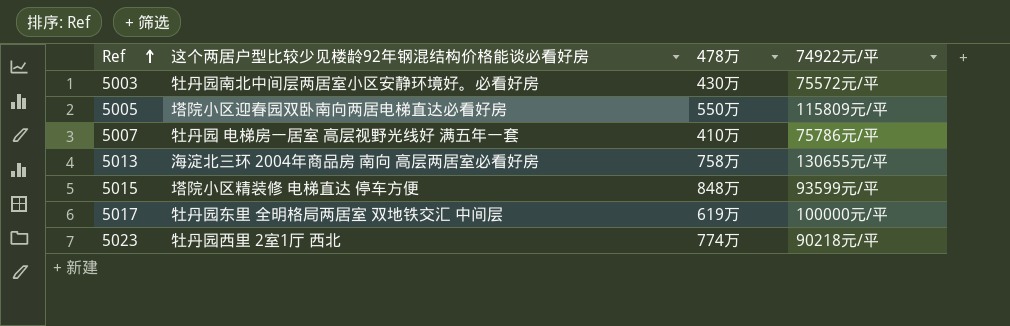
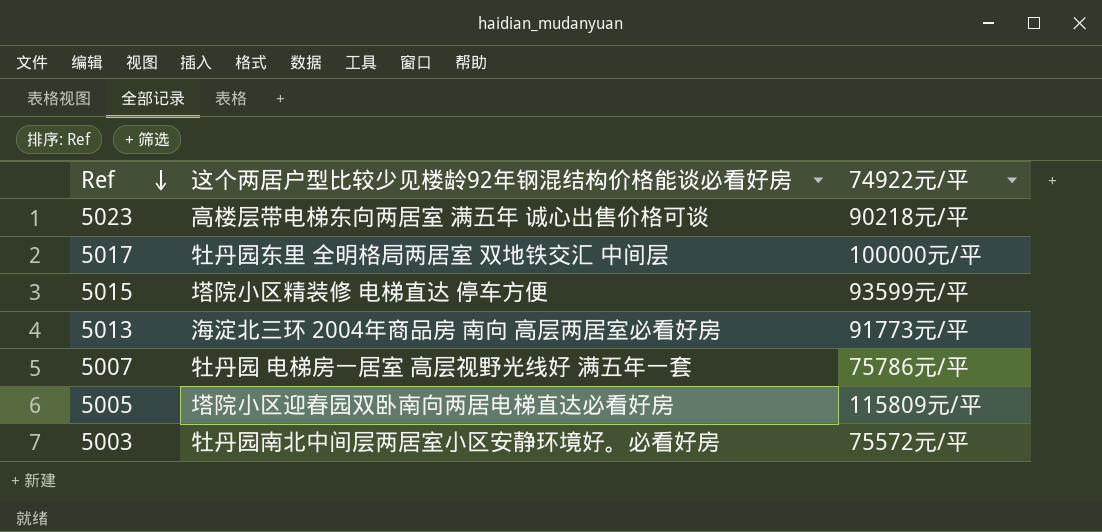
row order: Ref ascending -> Ref descending
column 478万 | position: 3 -> none
5023 | 这个两居户型比较少见楼龄92年钢混结构价格能谈必看好房: 牡丹园西里 2室1厅 西北 -> 高楼层带电梯东向两居室 满五年 诚心出售价格可谈
5013 | 74922元/平: 130655元/平 -> 91773元/平

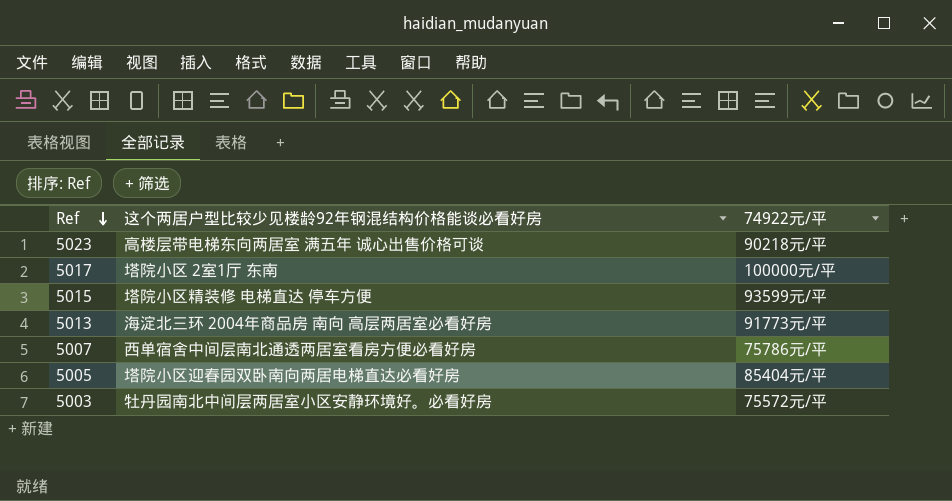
5017 | 这个两居户型比较少见楼龄92年钢混结构价格能谈必看好房: 牡丹园东里 全明格局两居室 双地铁交汇 中间层 -> 塔院小区 2室1厅 东南
5007 | 这个两居户型比较少见楼龄92年钢混结构价格能谈必看好房: 牡丹园 电梯房一居室 高层视野光线好 满五年一套 -> 西单宿舍中间层南北通透两居室看房方便必看好房
5005 | 74922元/平: 115809元/平 -> 85404元/平

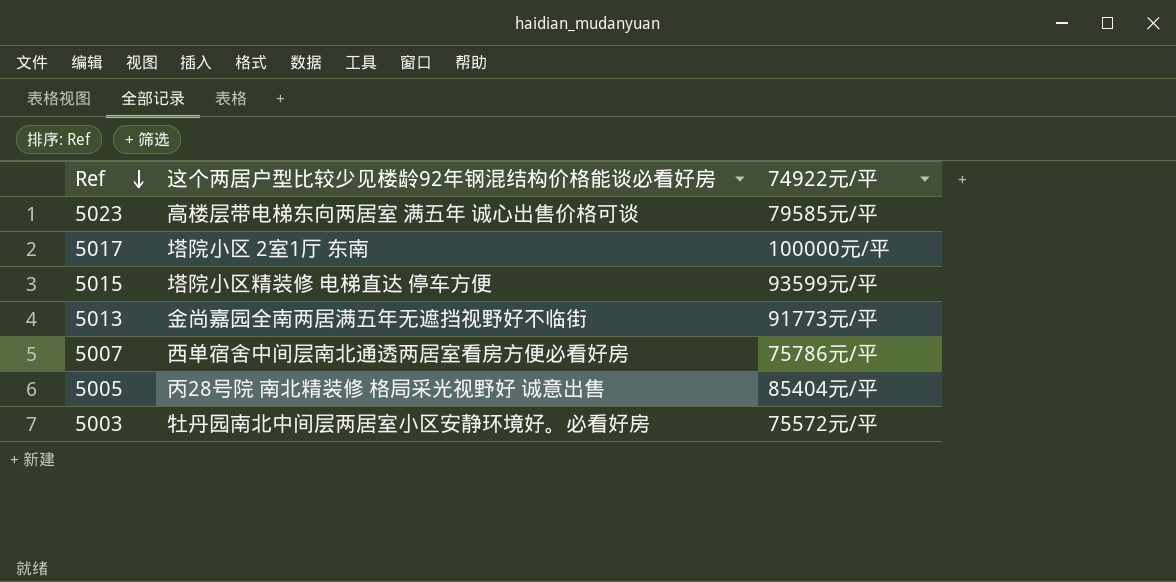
5023 | 74922元/平: 90218元/平 -> 79585元/平
5013 | 这个两居户型比较少见楼龄92年钢混结构价格能谈必看好房: 海淀北三环 2004年商品房 南向 高层两居室必看好房 -> 金尚嘉园全南两居满五年无遮挡视野好不临街
5005 | 这个两居户型比较少见楼龄92年钢混结构价格能谈必看好房: 塔院小区迎春园双卧南向两居电梯直达必看好房 -> 丙28号院 南北精装修 格局采光视野好 诚意出售

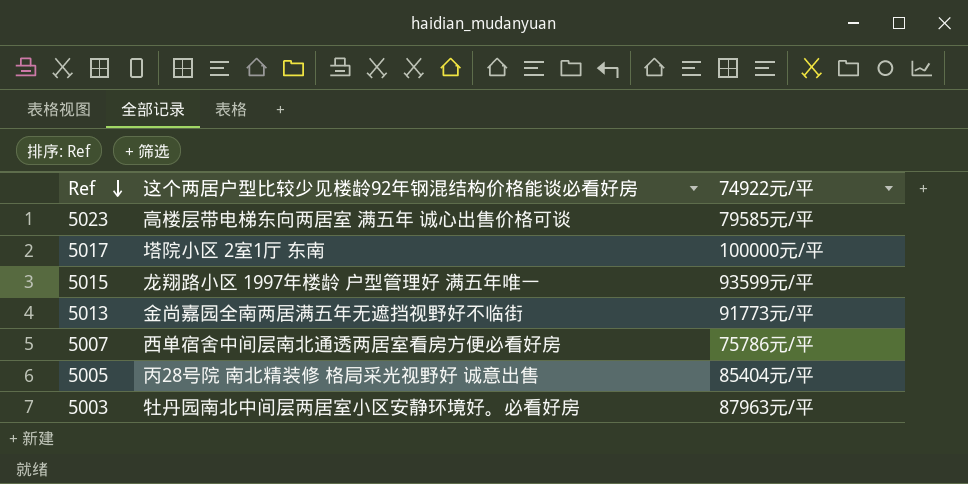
5015 | 这个两居户型比较少见楼龄92年钢混结构价格能谈必看好房: 塔院小区精装修 电梯直达 停车方便 -> 龙翔路小区 1997年楼龄 户型管理好 满五年唯一
5003 | 74922元/平: 75572元/平 -> 87963元/平

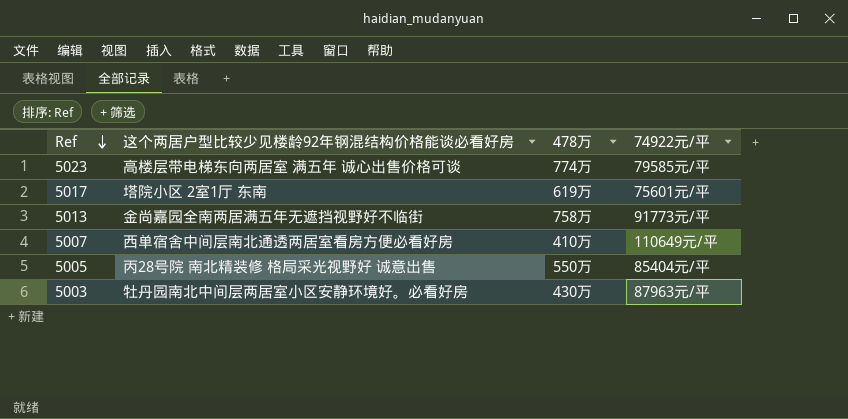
column 478万 | position: none -> 3
row 5015: 龙翔路小区 1997年楼龄 户型管理好 满五年唯一 | 93599元/平 -> none
5017 | 74922元/平: 100000元/平 -> 75601元/平
5007 | 74922元/平: 75786元/平 -> 110649元/平

